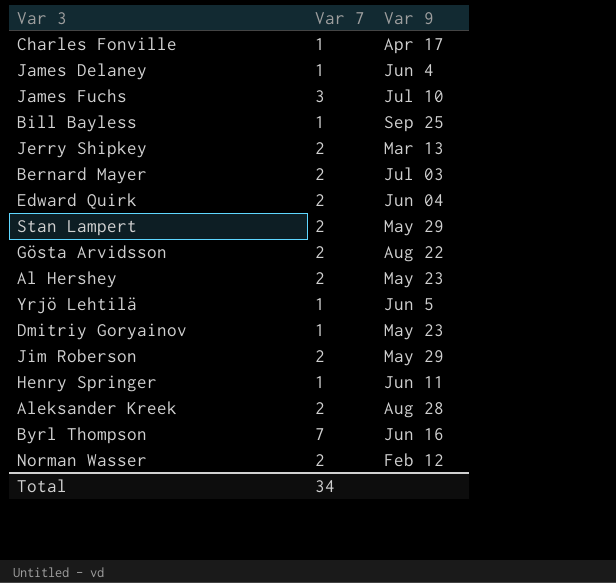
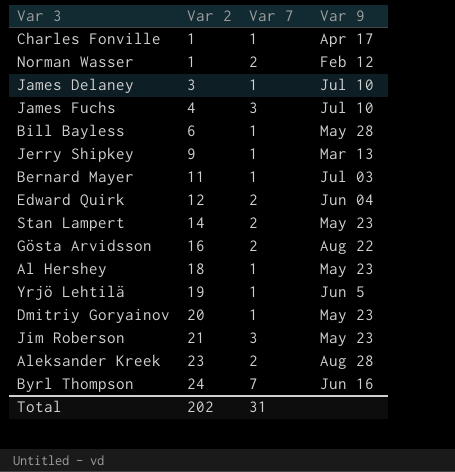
row order: none -> Var 2 ascending
column Var 2 | position: none -> 2
row Henry Springer: 1 | Jun 11 -> none
James Delaney | Var 9: Jun 4 -> Jul 10
Bill Bayless | Var 9: Sep 25 -> May 28
Jerry Shipkey | Var 7: 2 -> 1
Bernard Mayer | Var 7: 2 -> 1
Stan Lampert | Var 9: May 29 -> May 23
Al Hershey | Var 7: 2 -> 1
Jim Roberson | Var 7: 2 -> 3
Jim Roberson | Var 9: May 29 -> May 23
Total | Var 7: 34 -> 31

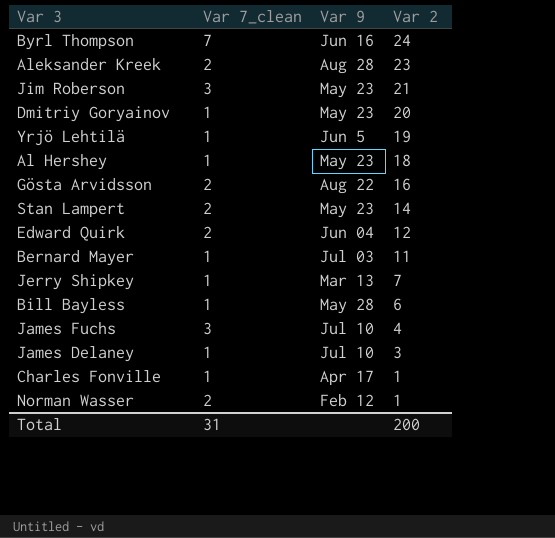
row order: Var 2 ascending -> Var 2 descending
column name: Var 7 -> Var 7_clean
column Var 2 | position: 2 -> 4
Jerry Shipkey | Var 2: 9 -> 7
Total | Var 2: 202 -> 200

